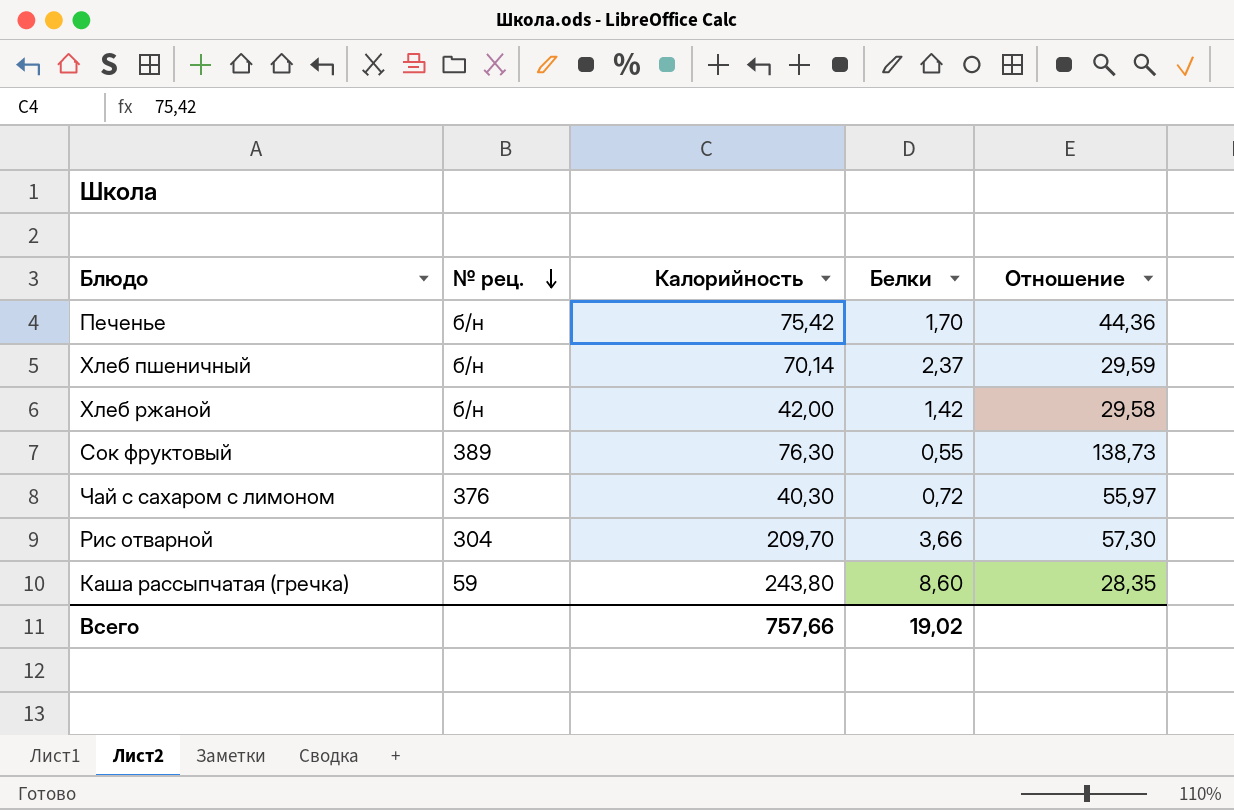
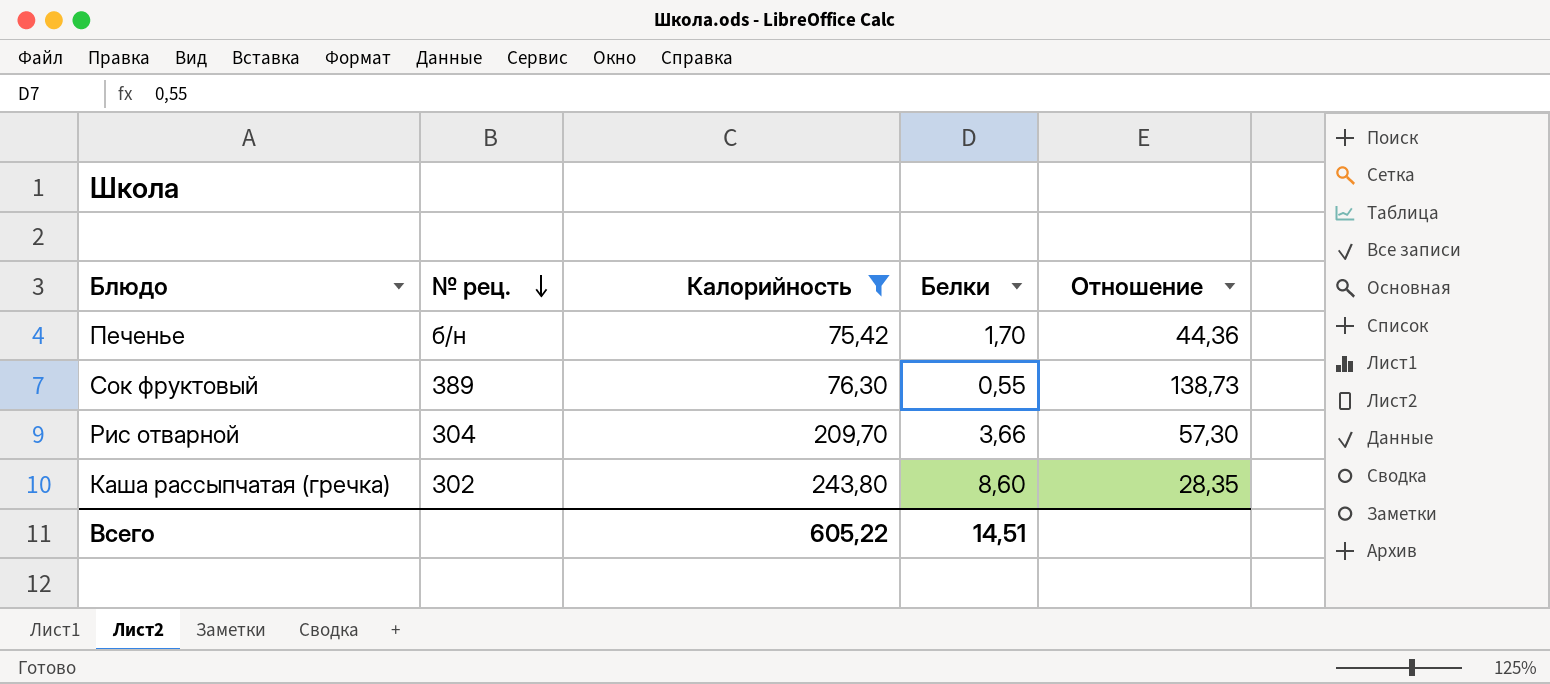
filter: none -> Калорийность >= 75,42
Каша рассыпчатая (гречка) | № рец.: 59 -> 302
Всего | Калорийность: 757,66 -> 605,22
Всего | Белки: 19,02 -> 14,51

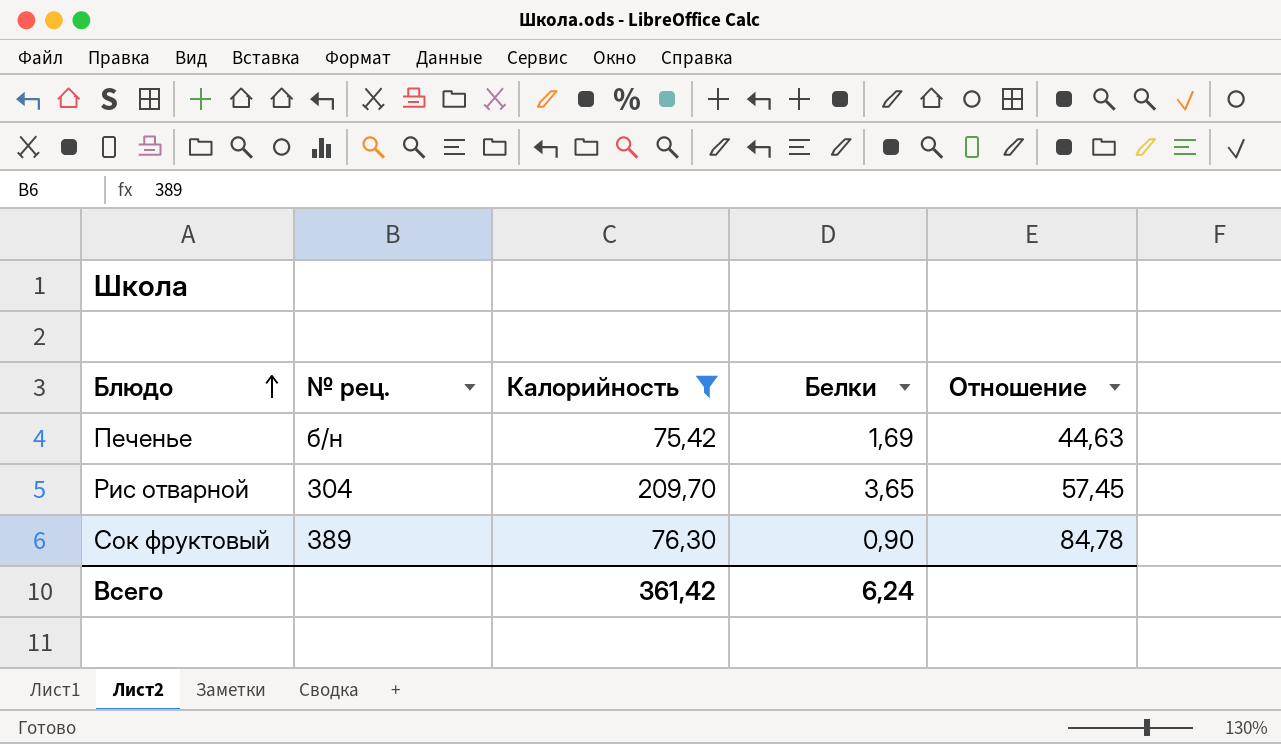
row order: № рец. descending -> Блюдо ascending
row Каша рассыпчатая (гречка): 302 | 243,80 | 8,60 | 28,35 -> none
Печенье | Белки: 1,70 -> 1,69
Печенье | Отношение: 44,36 -> 44,63
Рис отварной | Белки: 3,66 -> 3,65
Рис отварной | Отношение: 57,30 -> 57,45
Сок фруктовый | Белки: 0,55 -> 0,90
Сок фруктовый | Отношение: 138,73 -> 84,78
Всего | Калорийность: 605,22 -> 361,42
Всего | Белки: 14,51 -> 6,24

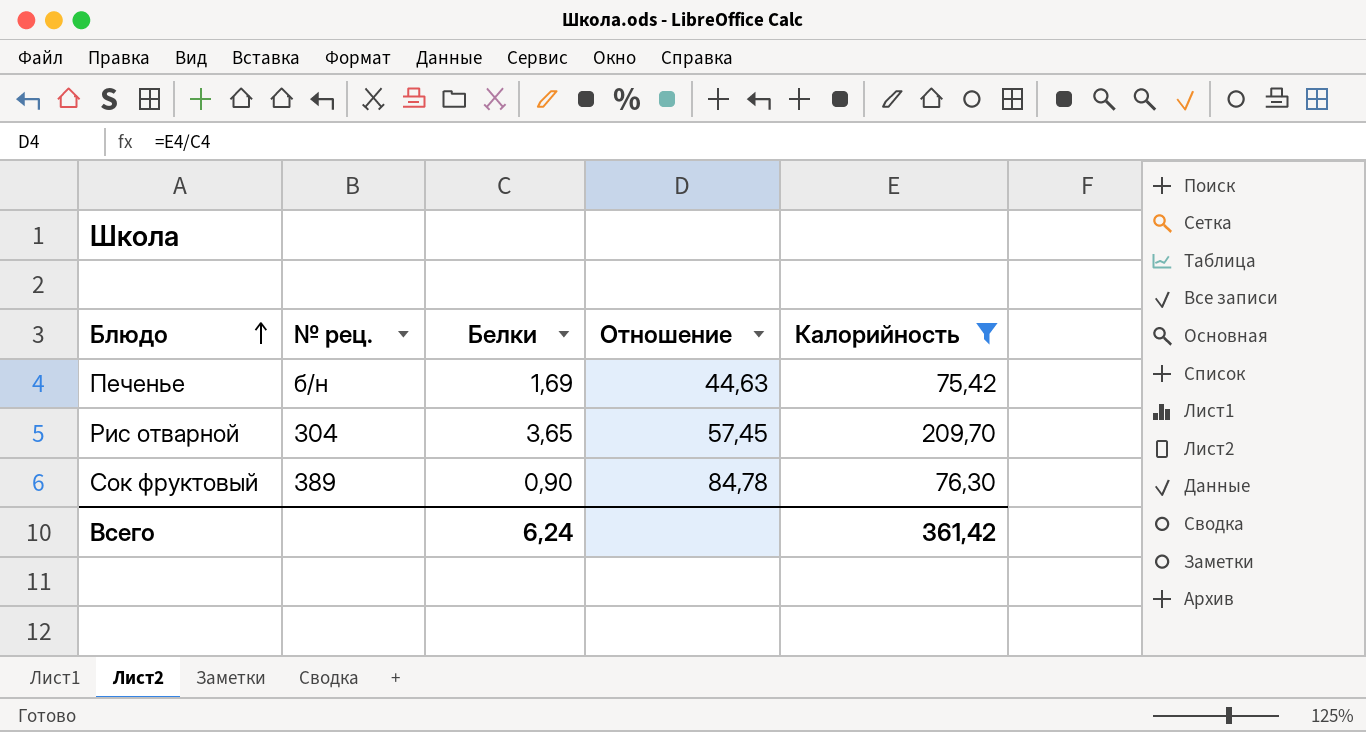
column Калорийность | position: 3 -> 5

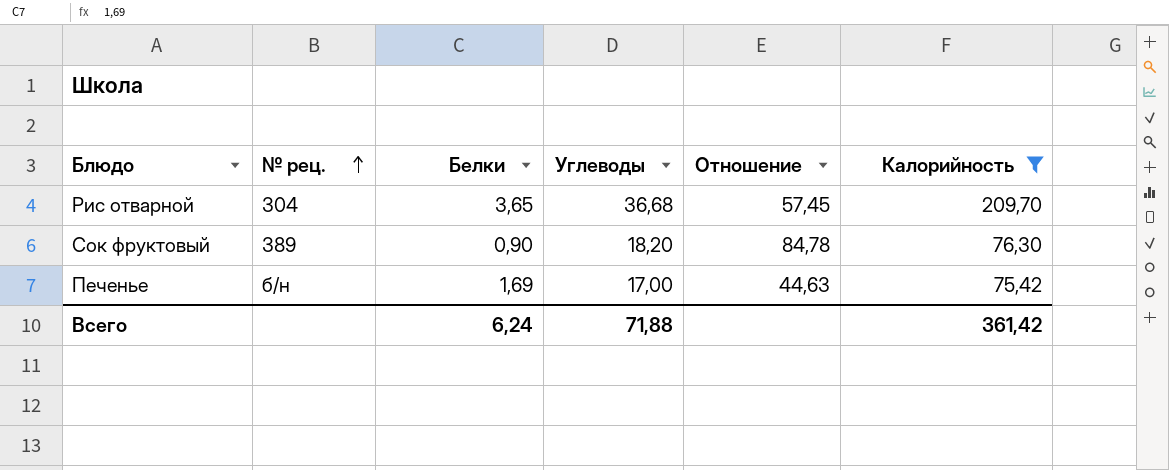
row order: Блюдо ascending -> № рец. ascending
column Углеводы | position: none -> 4

